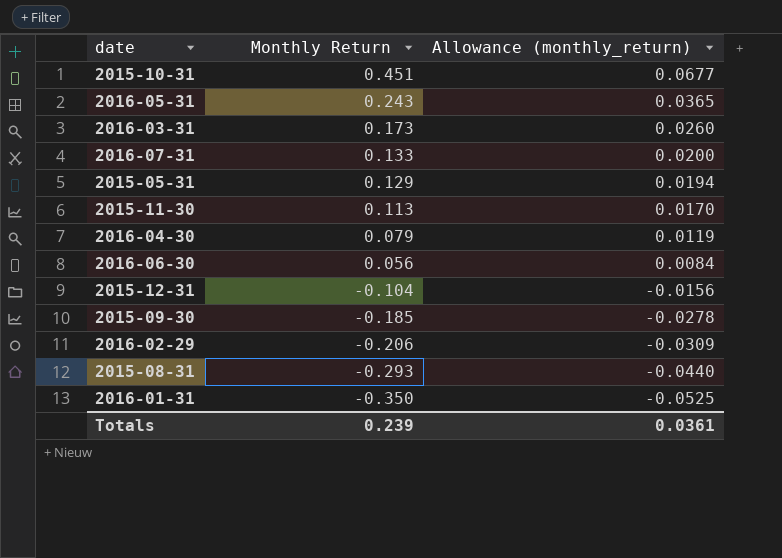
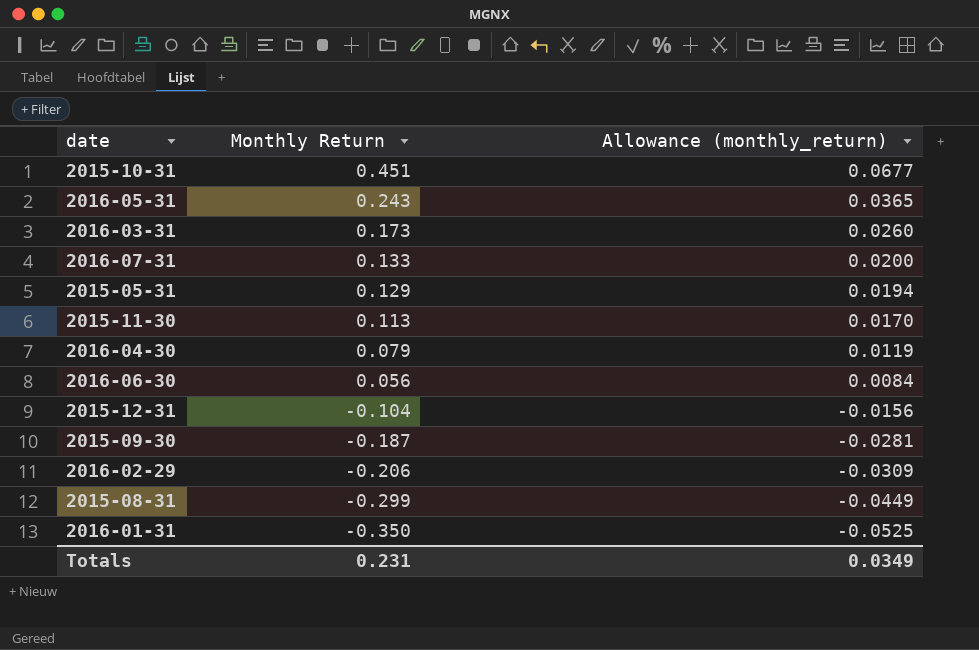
2015-09-30 | Monthly Return: -0.185 -> -0.187
2015-09-30 | Allowance (monthly_return): -0.0278 -> -0.0281
2015-08-31 | Monthly Return: -0.293 -> -0.299
2015-08-31 | Allowance (monthly_return): -0.0440 -> -0.0449
Totals | Monthly Return: 0.239 -> 0.231
Totals | Allowance (monthly_return): 0.0361 -> 0.0349

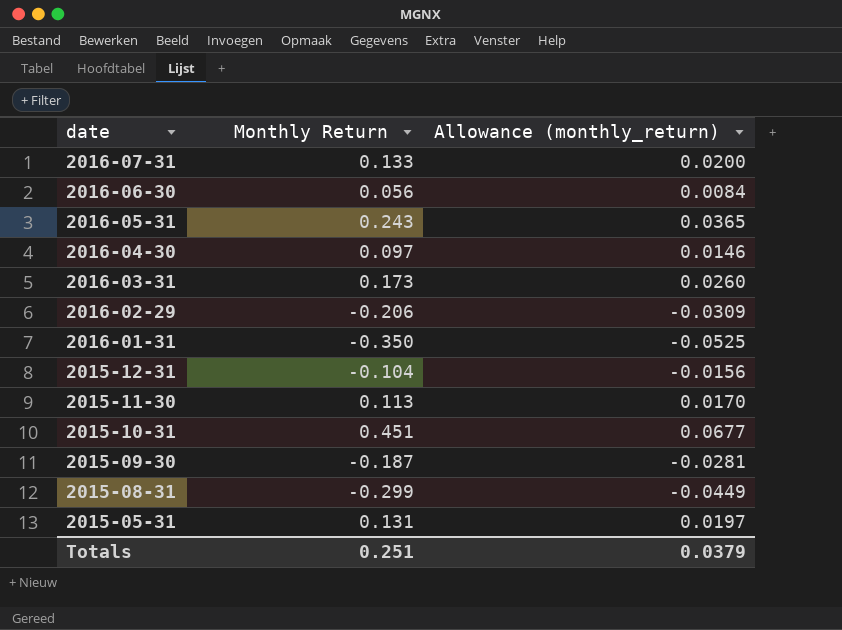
row order: Monthly Return descending -> date descending
2016-04-30 | Monthly Return: 0.079 -> 0.097
2016-04-30 | Allowance (monthly_return): 0.0119 -> 0.0146
2015-05-31 | Monthly Return: 0.129 -> 0.131
2015-05-31 | Allowance (monthly_return): 0.0194 -> 0.0197
Totals | Monthly Return: 0.231 -> 0.251
Totals | Allowance (monthly_return): 0.0349 -> 0.0379

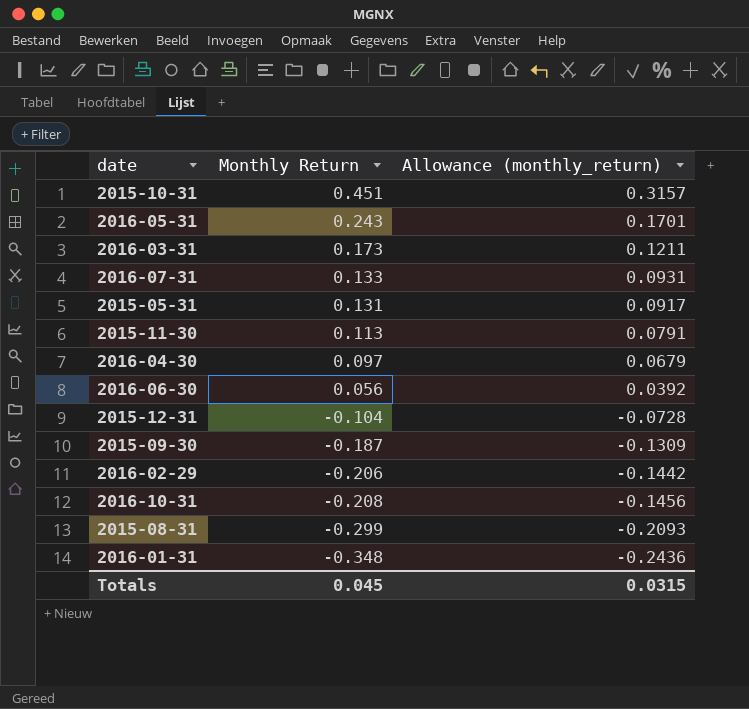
row order: date descending -> Monthly Return descending
column Allowance (monthly_return) | formula: [Monthly Return] * 0.15 -> [Monthly Return] * 0.7
row 2016-10-31: none -> -0.208 | -0.1456
2016-01-31 | Monthly Return: -0.350 -> -0.348
Totals | Monthly Return: 0.251 -> 0.045
Totals | Allowance (monthly_return): 0.0379 -> 0.0315

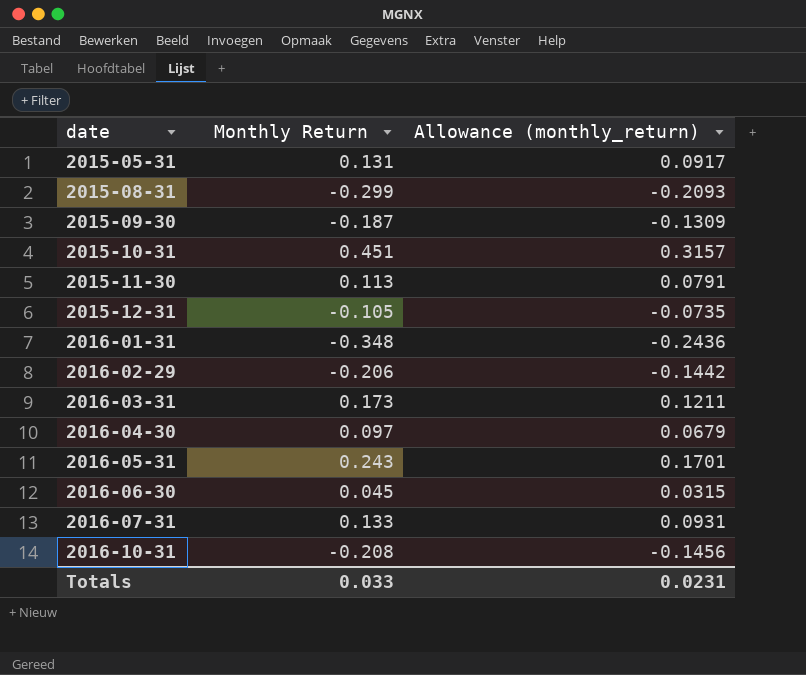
row order: Monthly Return descending -> date ascending
2015-12-31 | Monthly Return: -0.104 -> -0.105
2015-12-31 | Allowance (monthly_return): -0.0728 -> -0.0735
2016-06-30 | Monthly Return: 0.056 -> 0.045
2016-06-30 | Allowance (monthly_return): 0.0392 -> 0.0315
Totals | Monthly Return: 0.045 -> 0.033
Totals | Allowance (monthly_return): 0.0315 -> 0.0231

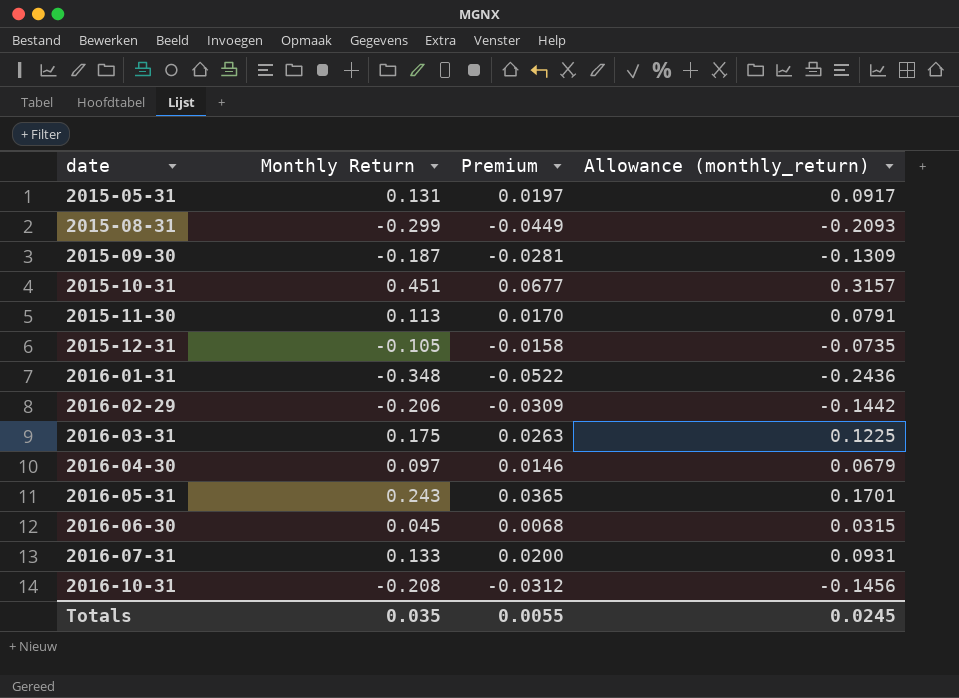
column Premium | formula: none -> [Monthly Return] * 0.15
2016-03-31 | Monthly Return: 0.173 -> 0.175
2016-03-31 | Allowance (monthly_return): 0.1211 -> 0.1225
Totals | Monthly Return: 0.033 -> 0.035
Totals | Allowance (monthly_return): 0.0231 -> 0.0245

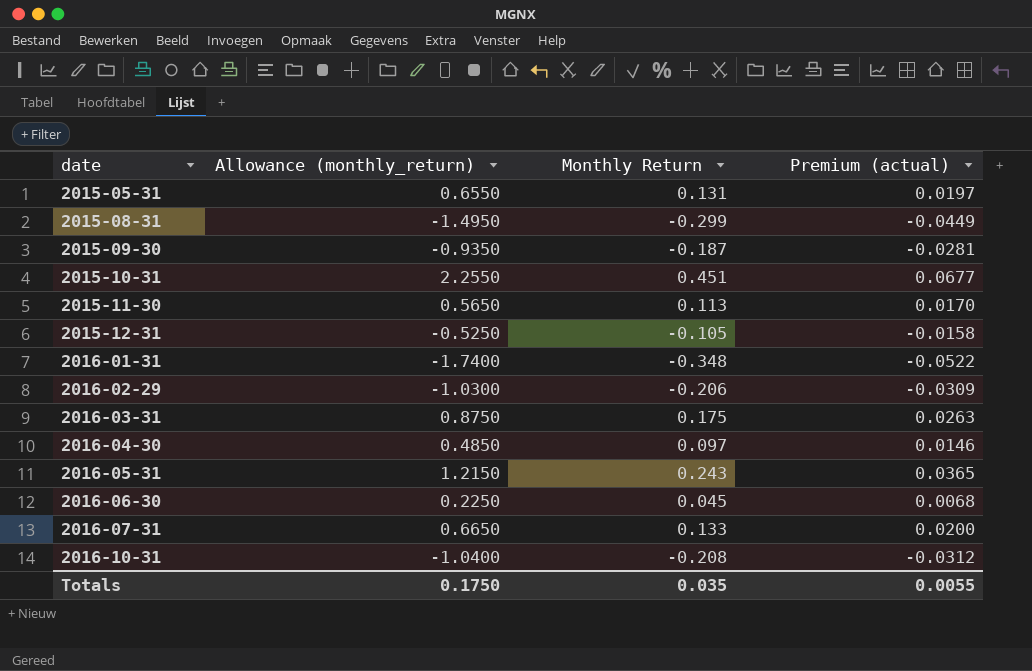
column Allowance (monthly_return) | formula: [Monthly Return] * 0.7 -> [Monthly Return] * 5
column Allowance (monthly_return) | position: 4 -> 2
column name: Premium -> Premium (actual)
Totals | Allowance (monthly_return): 0.0245 -> 0.1750

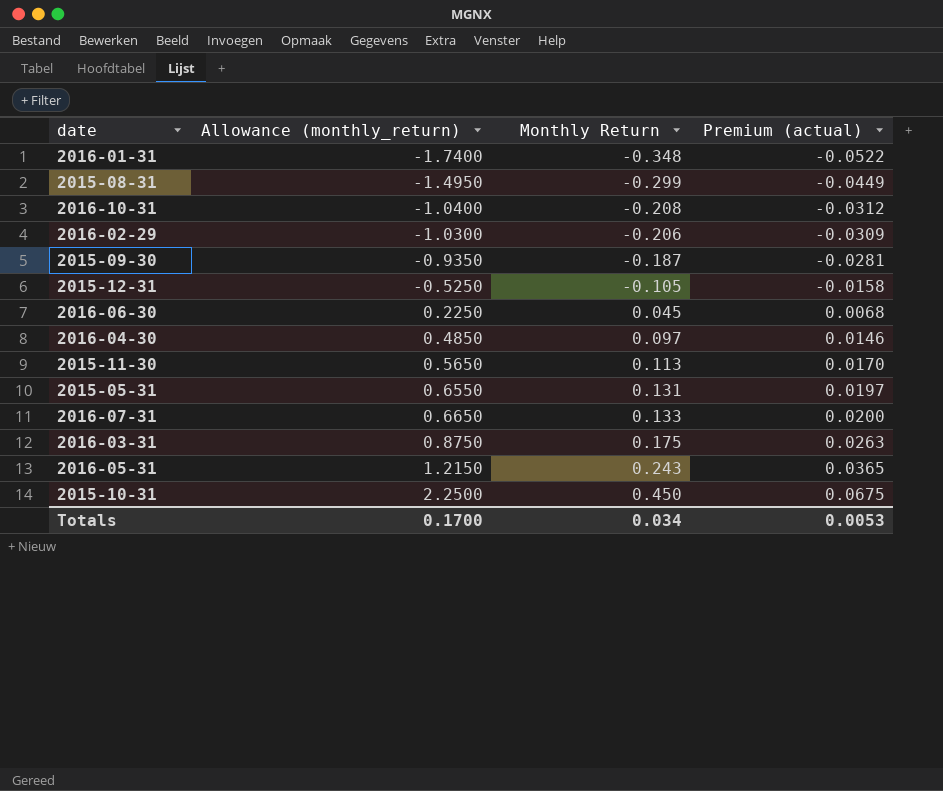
row order: date ascending -> Allowance (monthly_return) ascending
2015-10-31 | Allowance (monthly_return): 2.2550 -> 2.2500
2015-10-31 | Monthly Return: 0.451 -> 0.450
2015-10-31 | Premium (actual): 0.0677 -> 0.0675
Totals | Allowance (monthly_return): 0.1750 -> 0.1700
Totals | Monthly Return: 0.035 -> 0.034
Totals | Premium (actual): 0.0055 -> 0.0053

